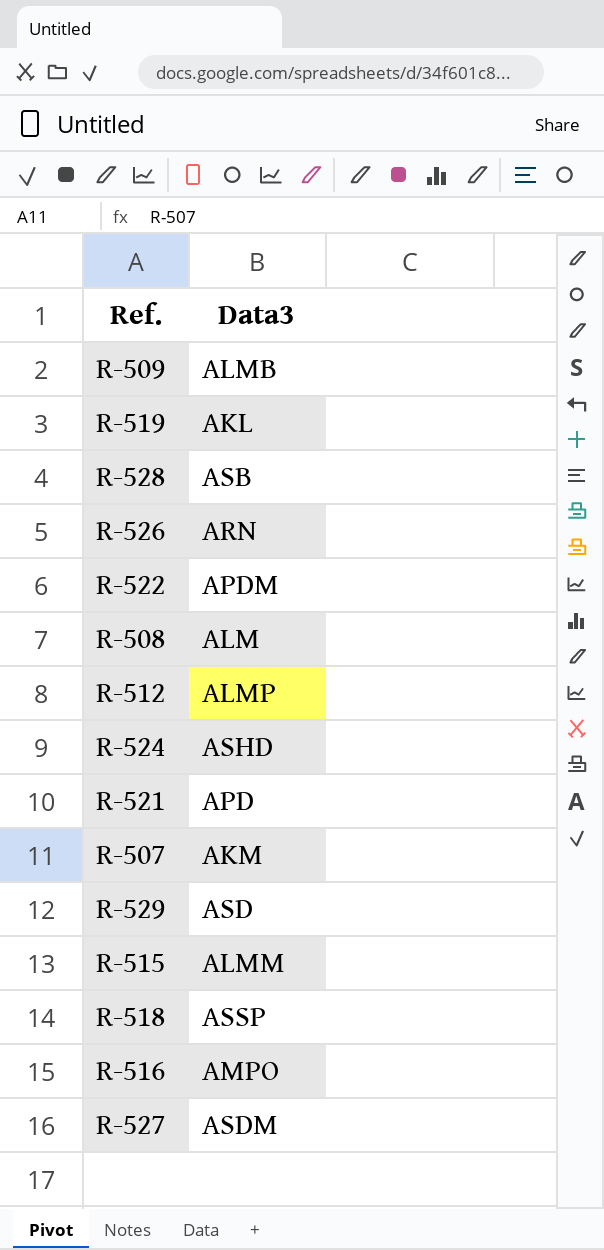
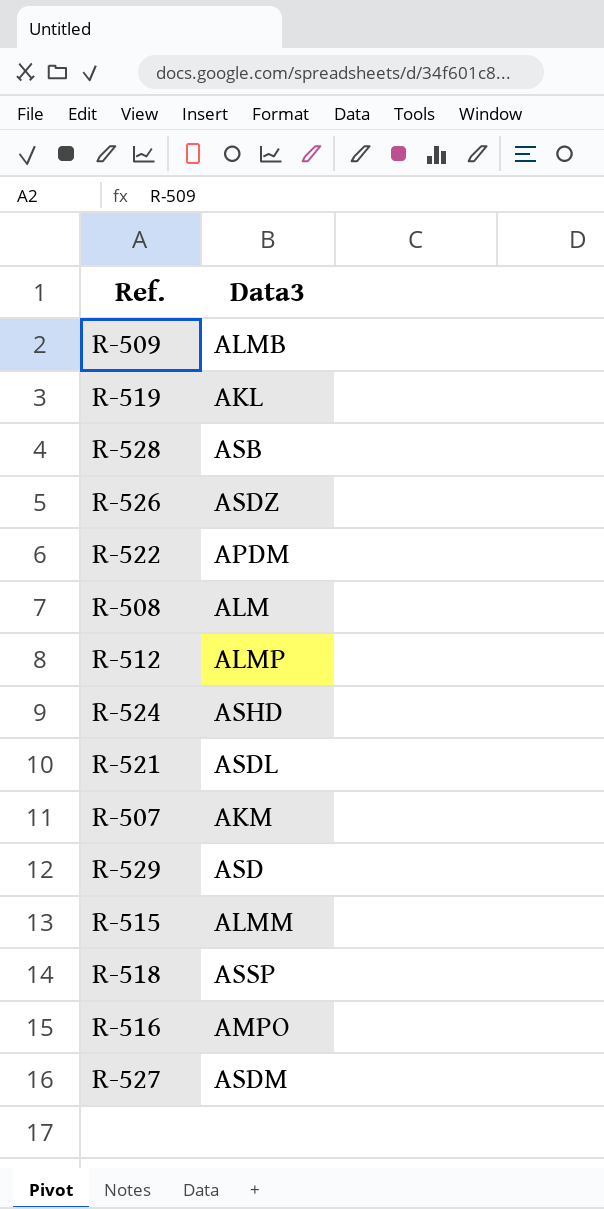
R-526 | Data3: ARN -> ASDZ
R-521 | Data3: APD -> ASDL

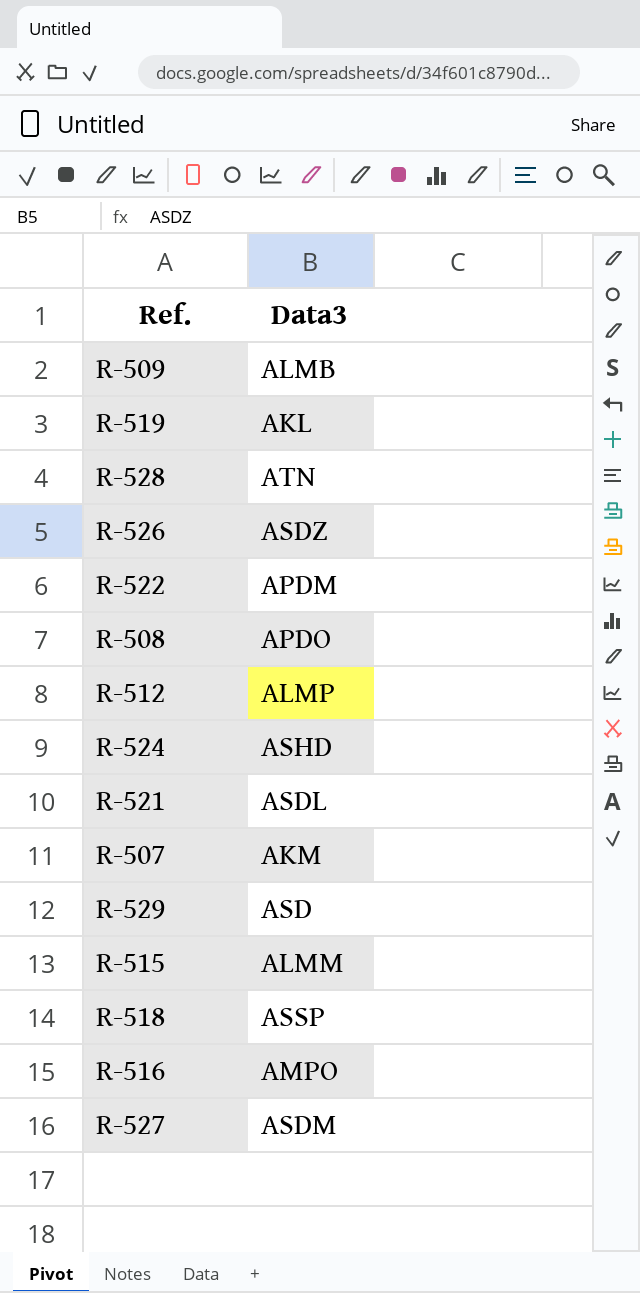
R-528 | Data3: ASB -> ATN
R-508 | Data3: ALM -> APDO

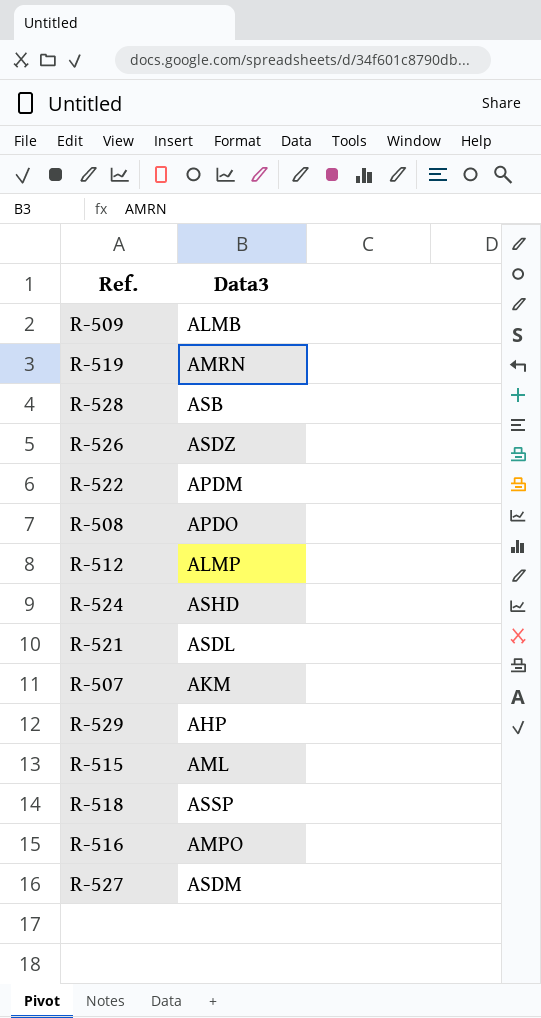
R-519 | Data3: AKL -> AMRN
R-528 | Data3: ATN -> ASB
R-529 | Data3: ASD -> AHP
R-515 | Data3: ALMM -> AML

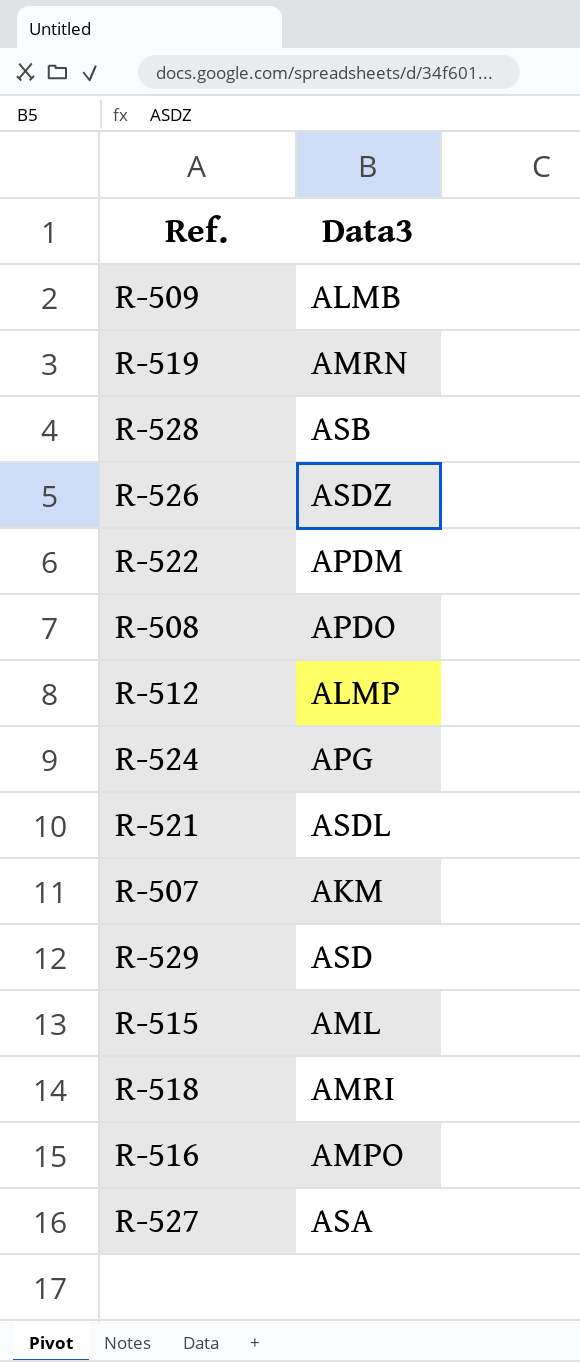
R-524 | Data3: ASHD -> APG
R-529 | Data3: AHP -> ASD
R-518 | Data3: ASSP -> AMRI
R-527 | Data3: ASDM -> ASA

